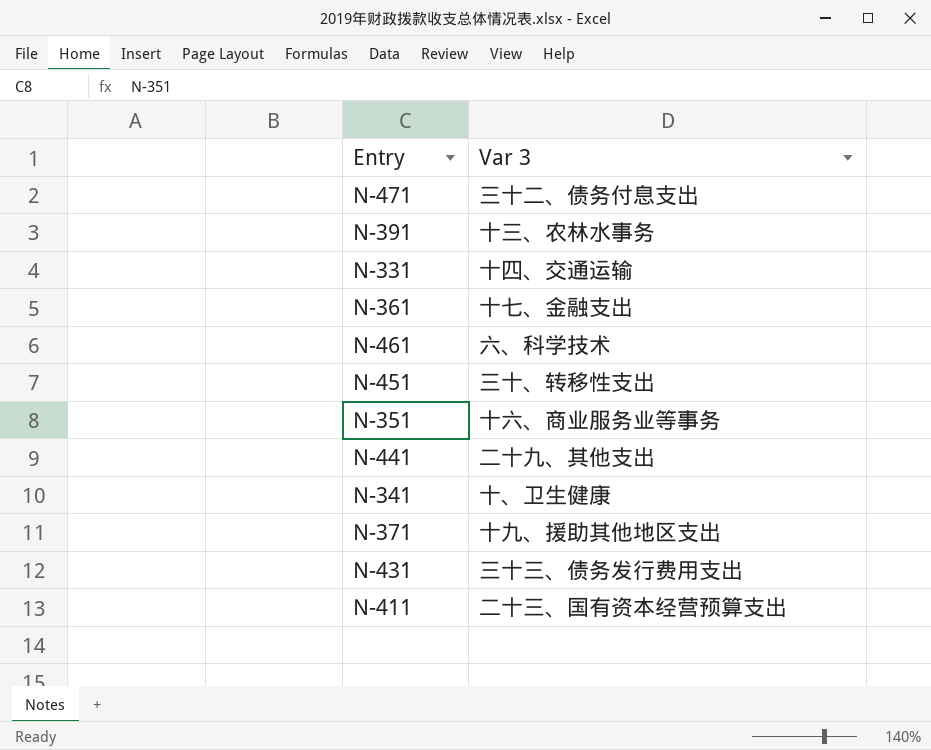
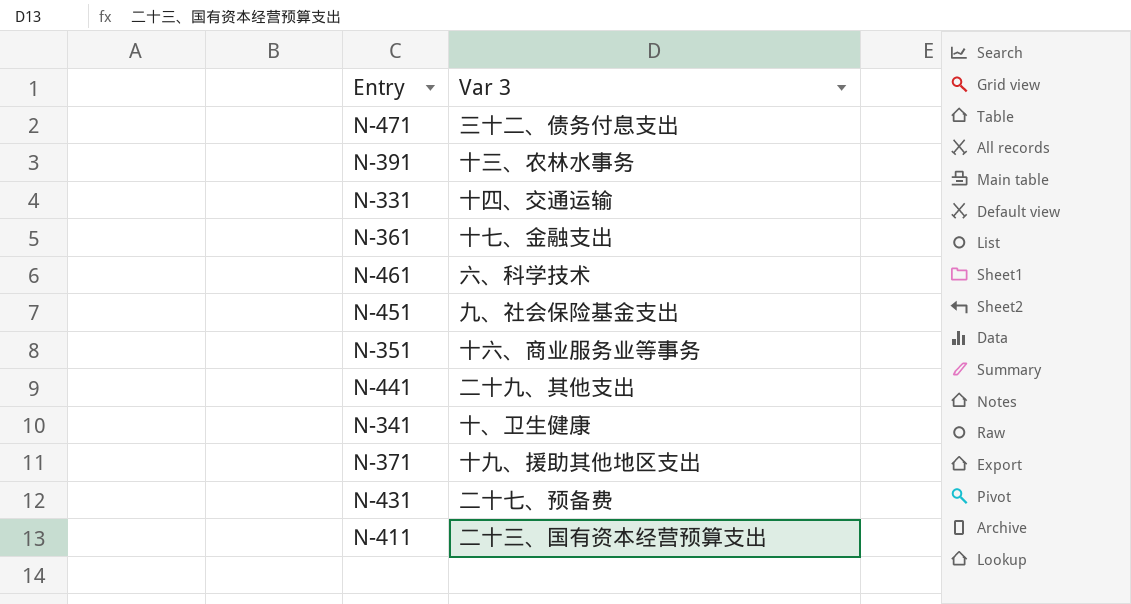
N-451 | Var 3: 三十、转移性支出 -> 九、社会保险基金支出
N-431 | Var 3: 三十三、债务发行费用支出 -> 二十七、预备费

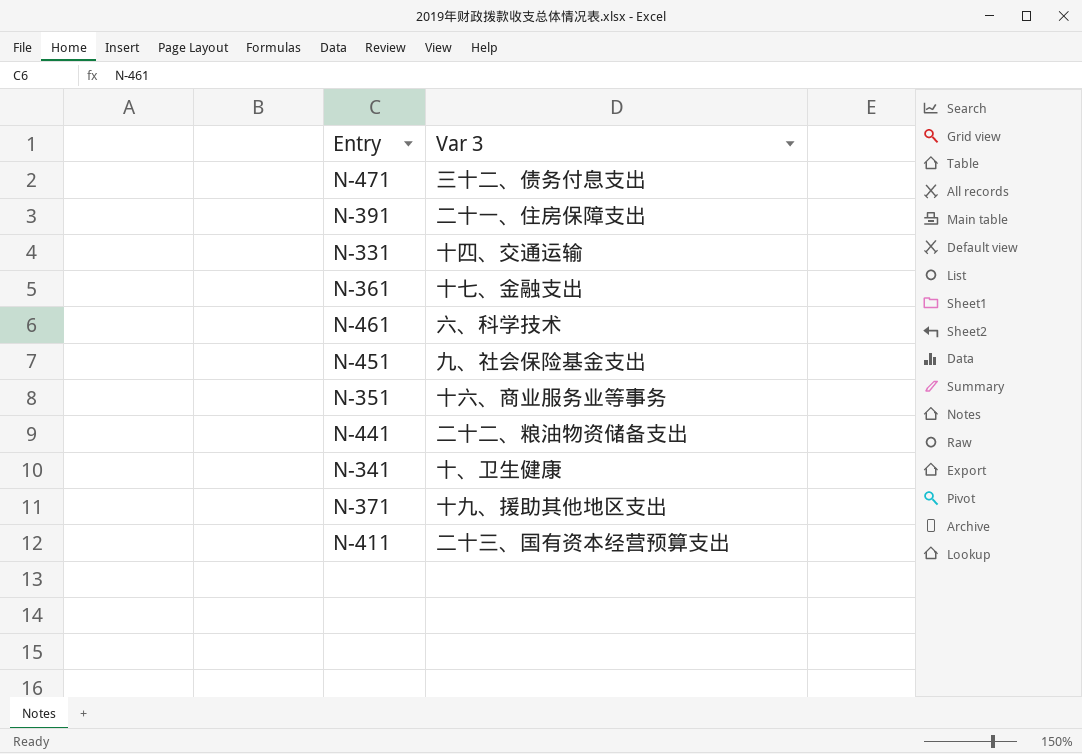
row N-431: 二十七、预备费 -> none
N-391 | Var 3: 十三、农林水事务 -> 二十一、住房保障支出
N-441 | Var 3: 二十九、其他支出 -> 二十二、粮油物资储备支出

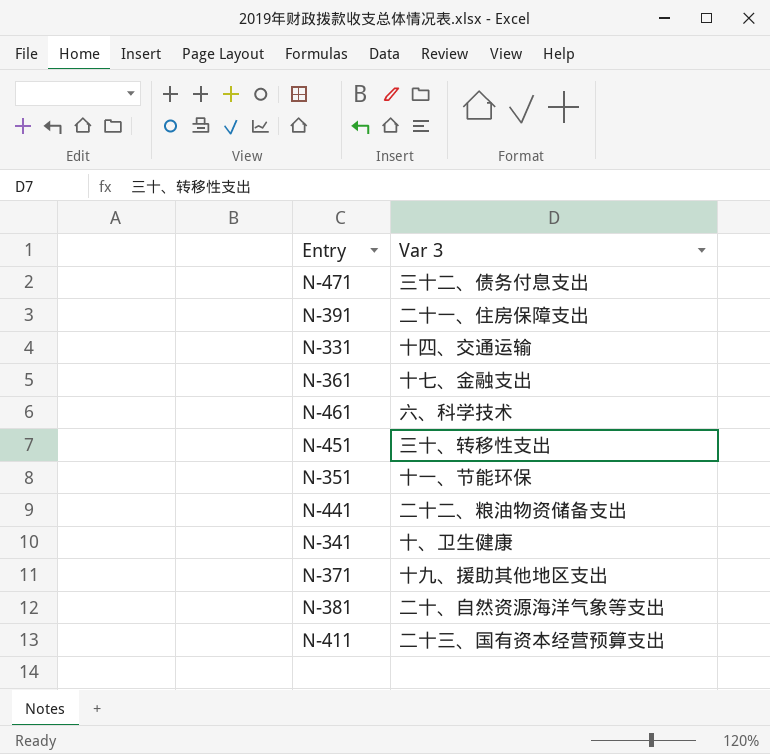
N-451 | Var 3: 九、社会保险基金支出 -> 三十、转移性支出
N-351 | Var 3: 十六、商业服务业等事务 -> 十一、节能环保
row N-381: none -> 二十、自然资源海洋气象等支出

